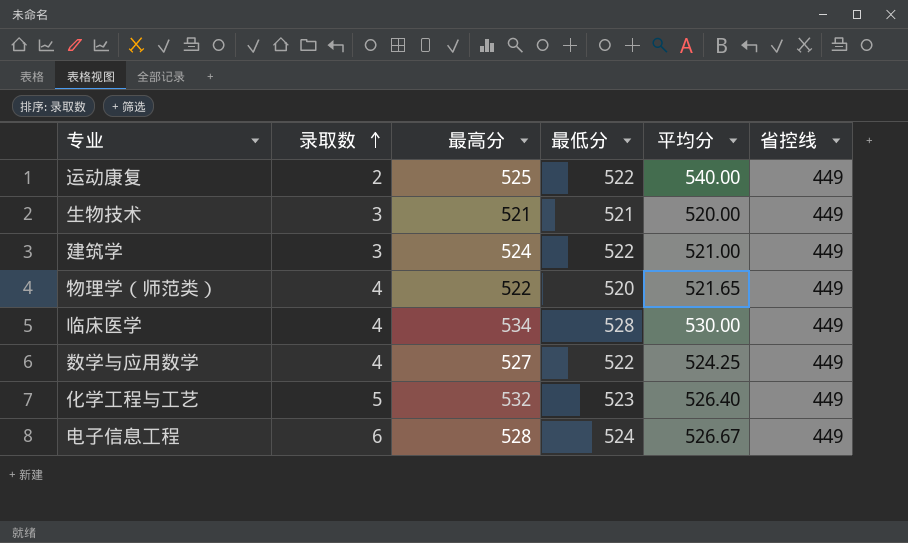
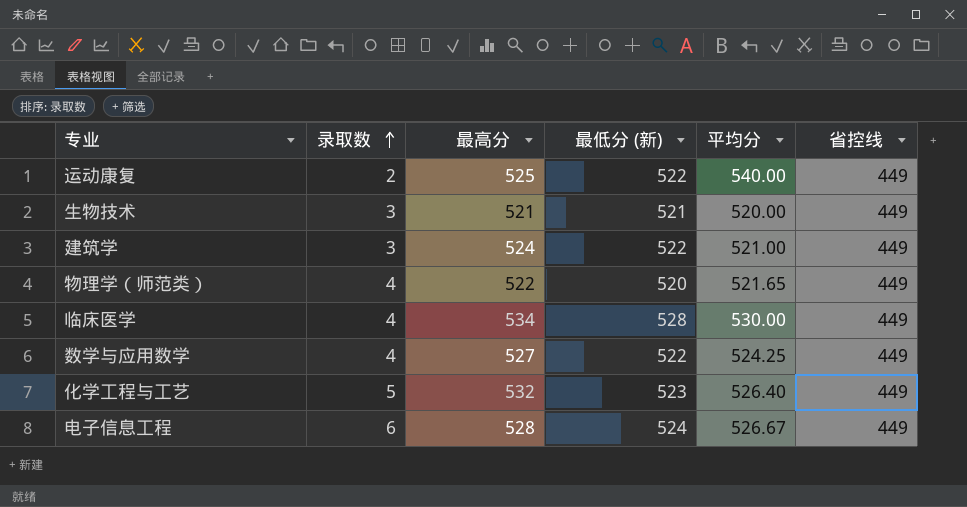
column name: 最低分 -> 最低分 (新)

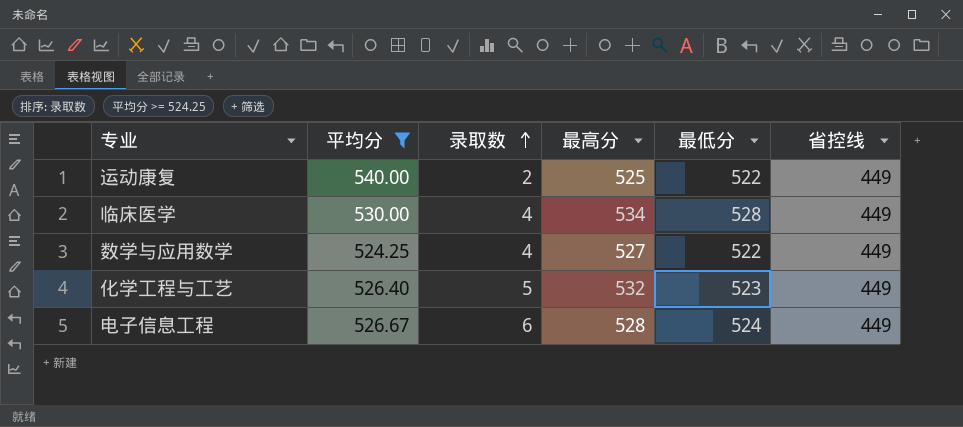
filter: none -> 平均分 >= 524.25
column 平均分 | position: 5 -> 2
column name: 最低分 (新) -> 最低分

